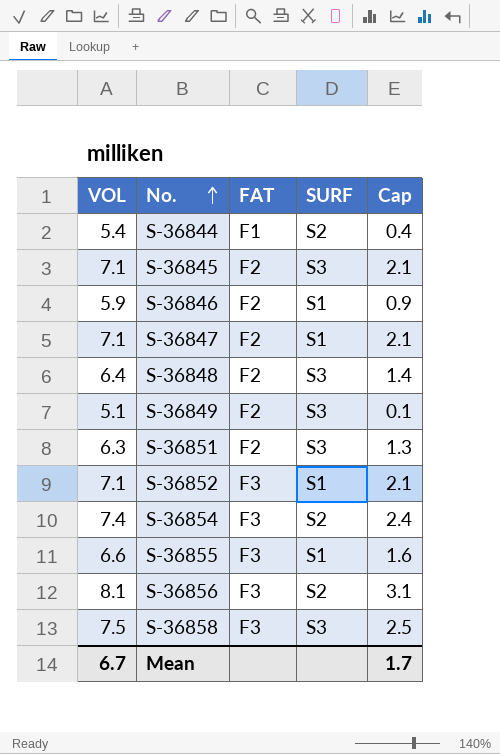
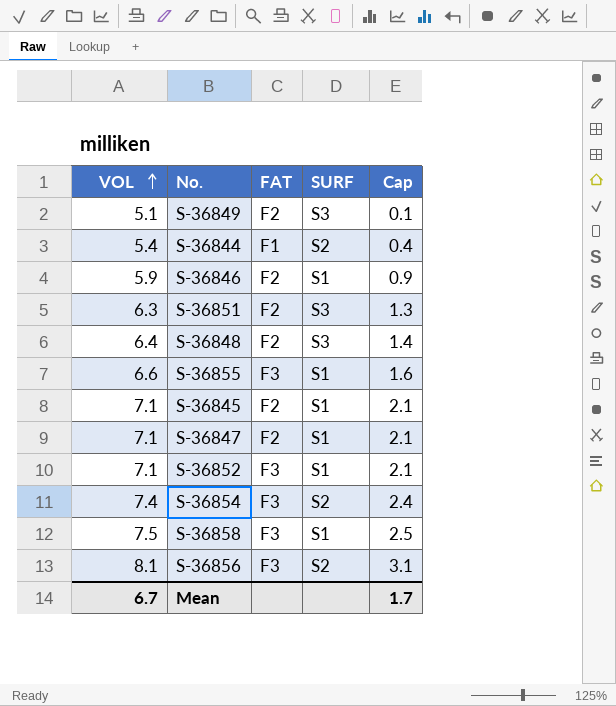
row order: No. ascending -> VOL ascending
S-36845 | SURF: S3 -> S1
S-36858 | SURF: S3 -> S1

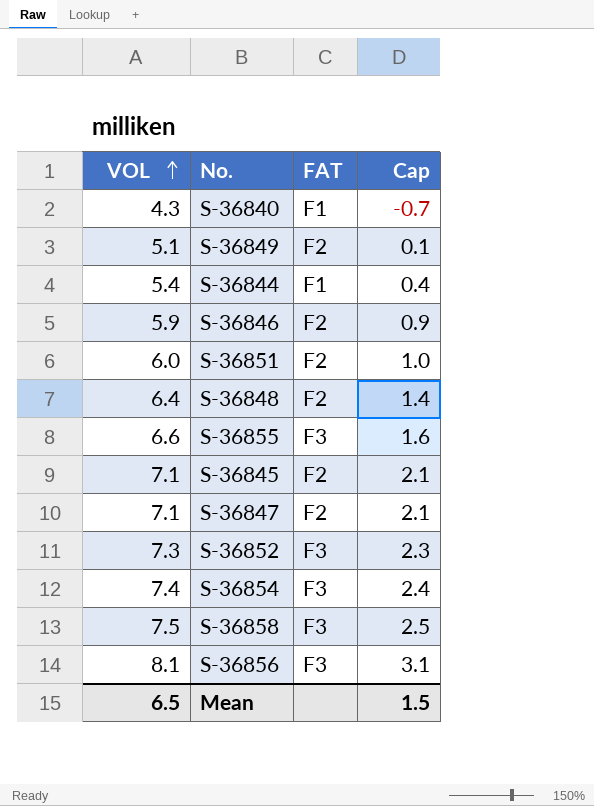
column SURF | position: 4 -> none
row S-36840: none -> 4.3 | F1 | -0.7
S-36851 | VOL: 6.3 -> 6.0
S-36851 | Cap: 1.3 -> 1.0
S-36852 | VOL: 7.1 -> 7.3
S-36852 | Cap: 2.1 -> 2.3
Mean | VOL: 6.7 -> 6.5
Mean | Cap: 1.7 -> 1.5

